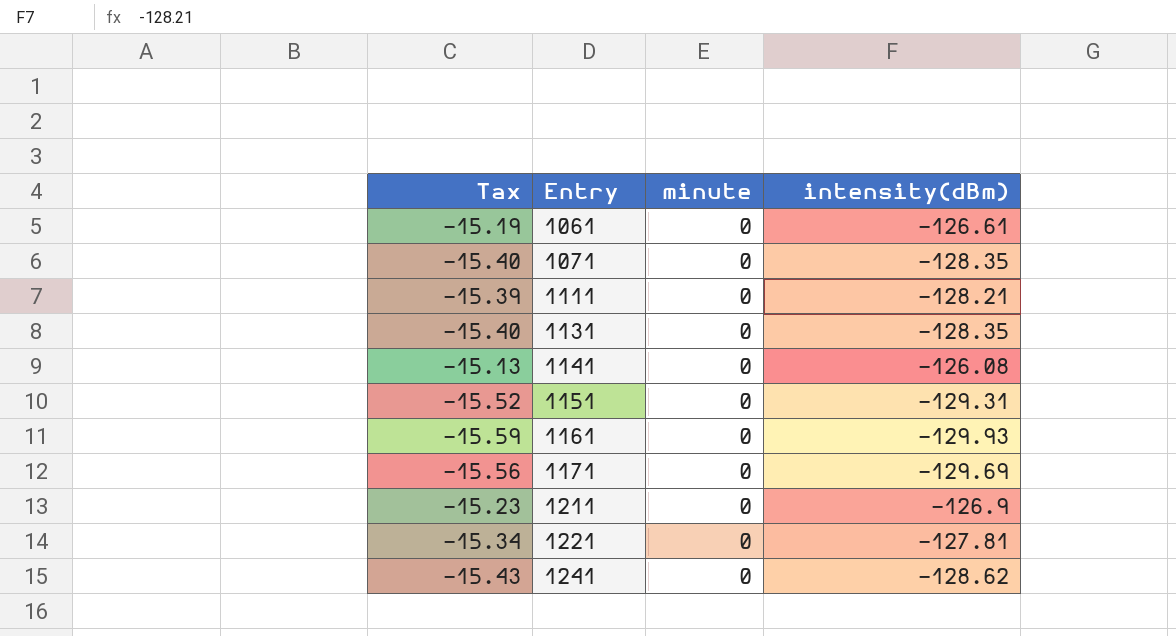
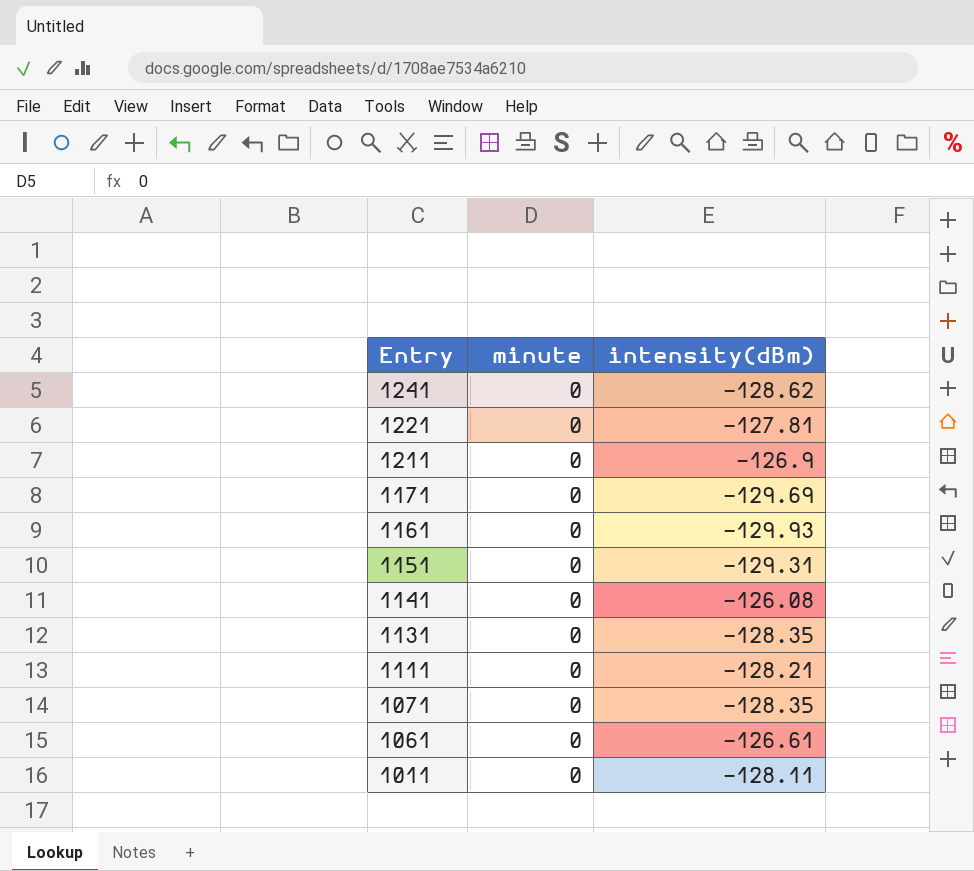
row order: Entry ascending -> Entry descending
column Tax | formula: [intensity(dBm)] * 0.12 -> none
row 1011: none -> 0 | -128.11

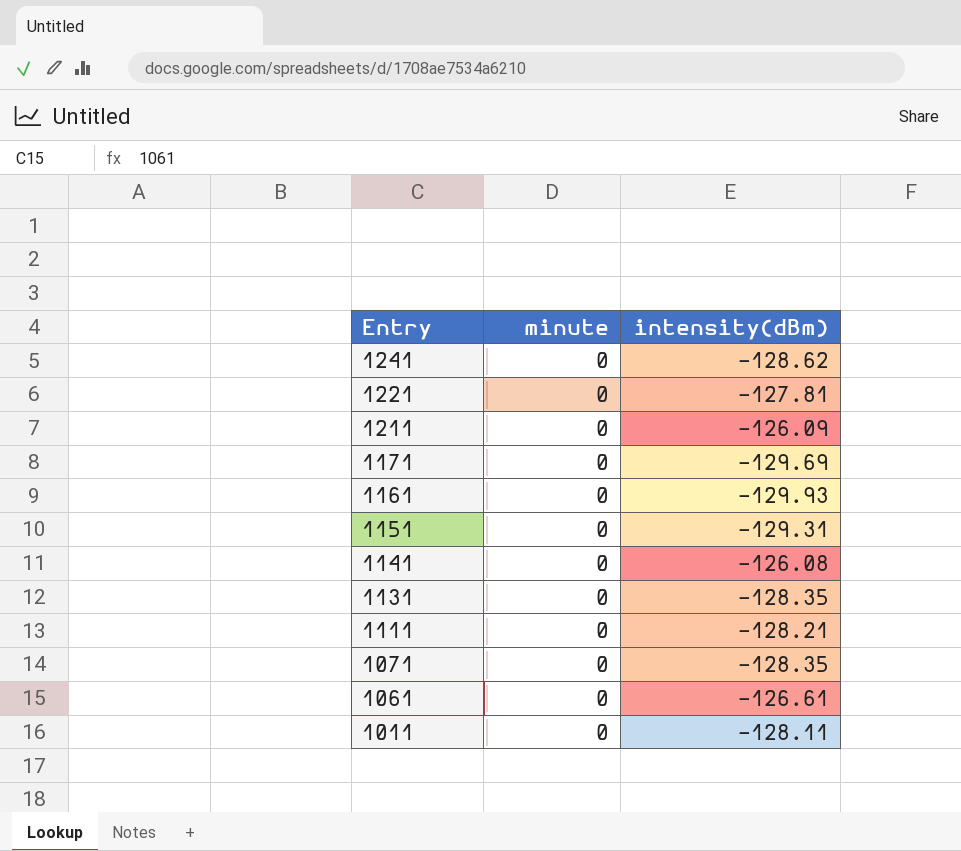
1211 | intensity(dBm): -126.9 -> -126.09

